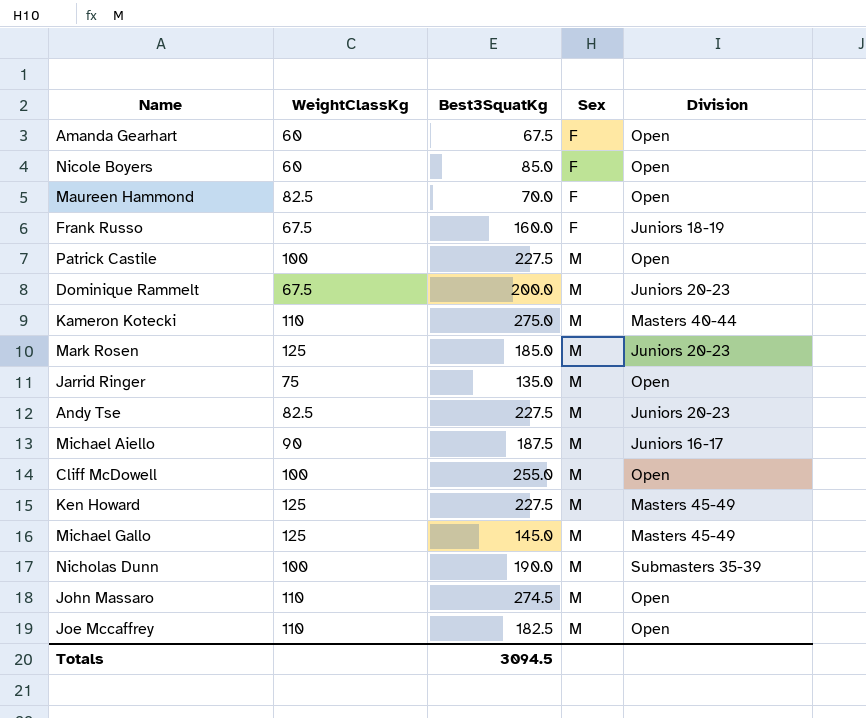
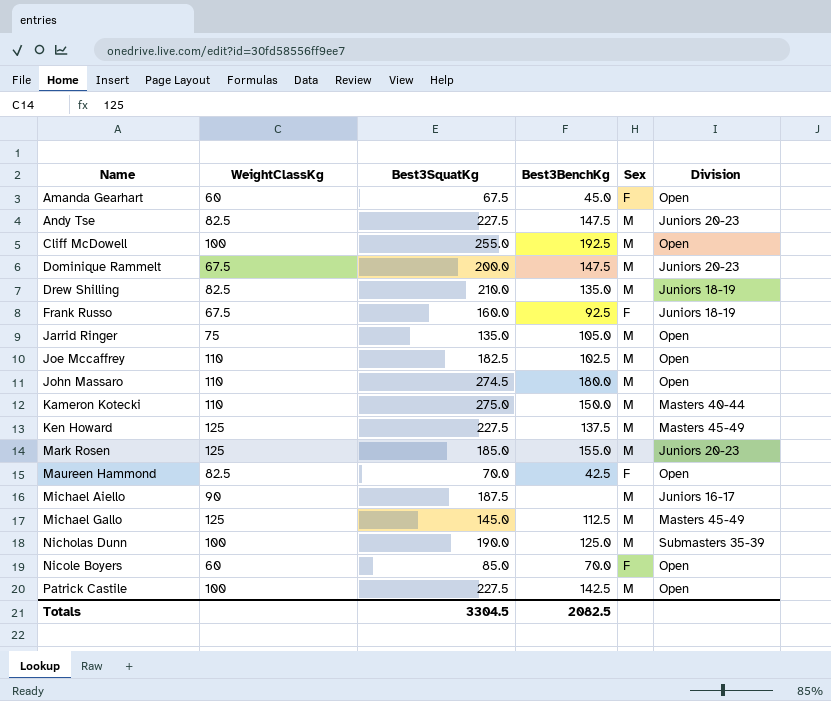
row order: Sex ascending -> Name ascending
column Best3BenchKg | position: none -> 4
row Drew Shilling: none -> 82.5 | 210.0 | 135.0 | M | Juniors 18-19
Totals | Best3SquatKg: 3094.5 -> 3304.5

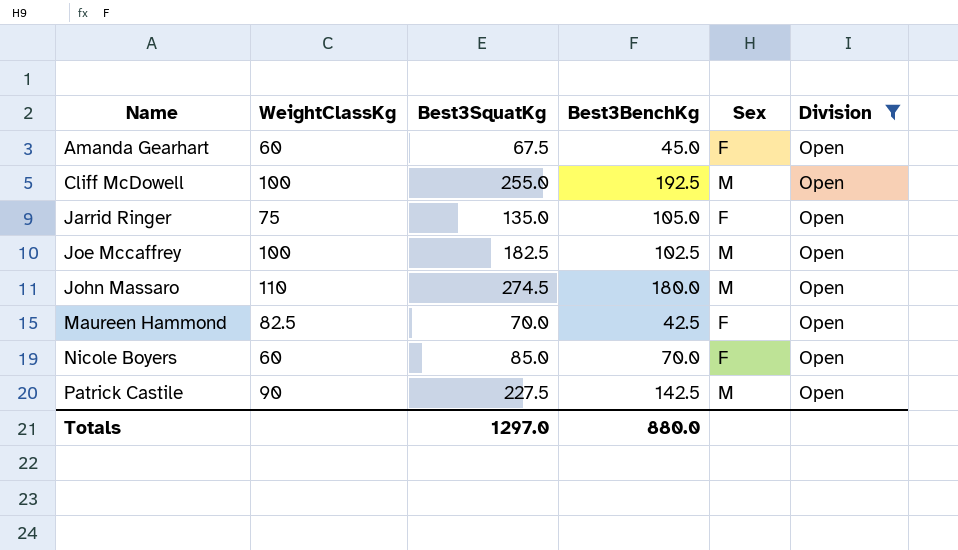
filter: none -> Division = Open
Jarrid Ringer | Sex: M -> F
Joe Mccaffrey | WeightClassKg: 110 -> 100
Patrick Castile | WeightClassKg: 100 -> 90
Totals | Best3SquatKg: 3304.5 -> 1297.0
Totals | Best3BenchKg: 2082.5 -> 880.0

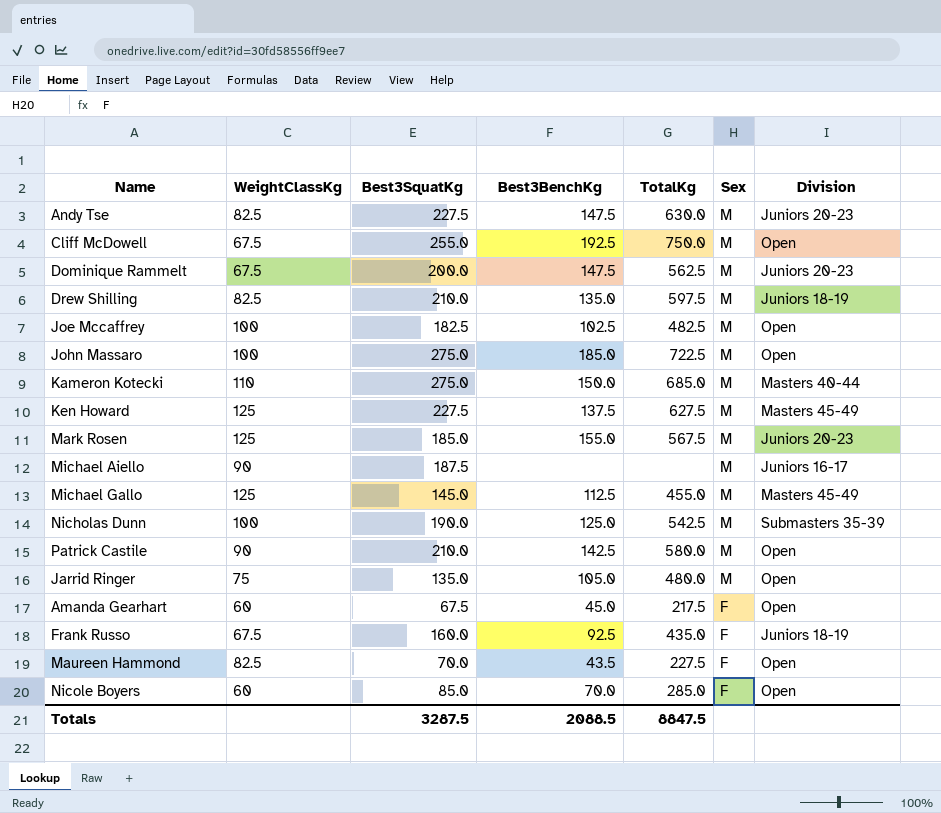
filter: Division = Open -> none
row order: Name ascending -> Sex descending
column TotalKg | position: none -> 5
Cliff McDowell | WeightClassKg: 100 -> 67.5
John Massaro | WeightClassKg: 110 -> 100
John Massaro | Best3SquatKg: 274.5 -> 275.0
John Massaro | Best3BenchKg: 180.0 -> 185.0
Patrick Castile | Best3SquatKg: 227.5 -> 210.0
Jarrid Ringer | Sex: F -> M
Maureen Hammond | Best3BenchKg: 42.5 -> 43.5
Totals | Best3SquatKg: 1297.0 -> 3287.5
Totals | Best3BenchKg: 880.0 -> 2088.5

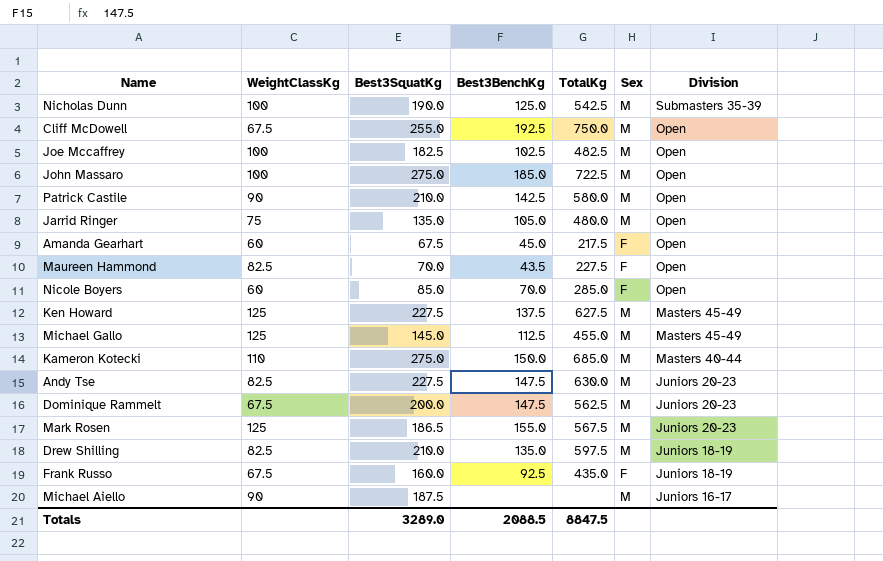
row order: Sex descending -> Division descending
Mark Rosen | Best3SquatKg: 185.0 -> 186.5
Totals | Best3SquatKg: 3287.5 -> 3289.0

